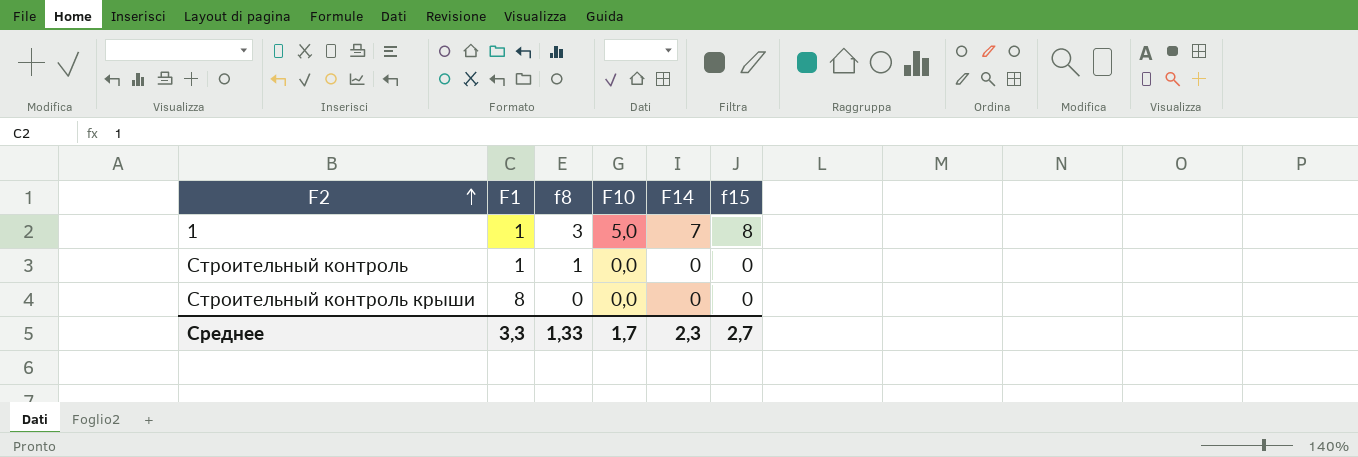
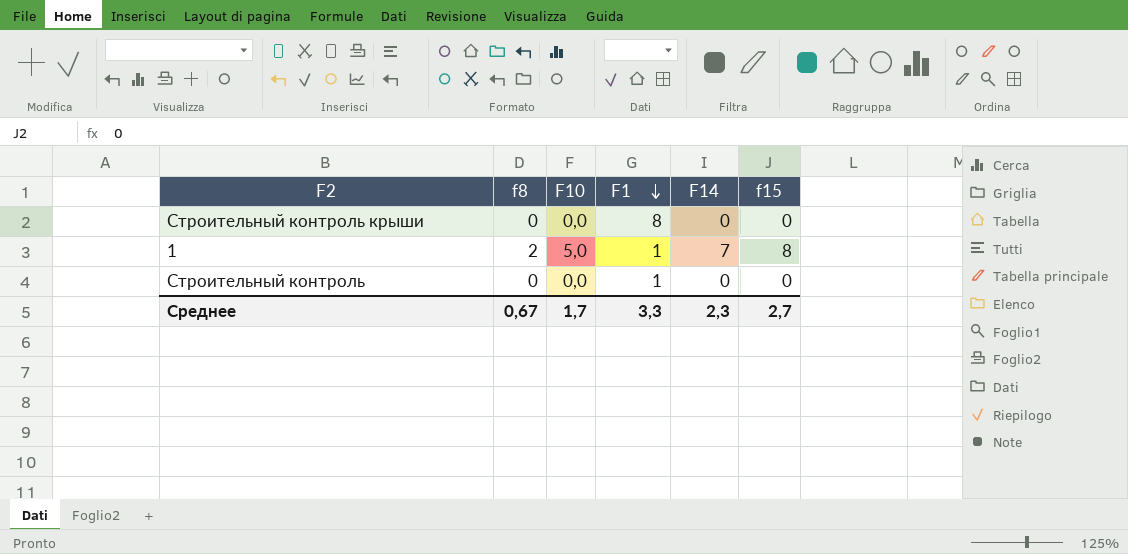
row order: F2 ascending -> F1 descending
column F1 | position: 2 -> 4
1 | f8: 3 -> 2
Строительный контроль | f8: 1 -> 0
Среднее | f8: 1,33 -> 0,67

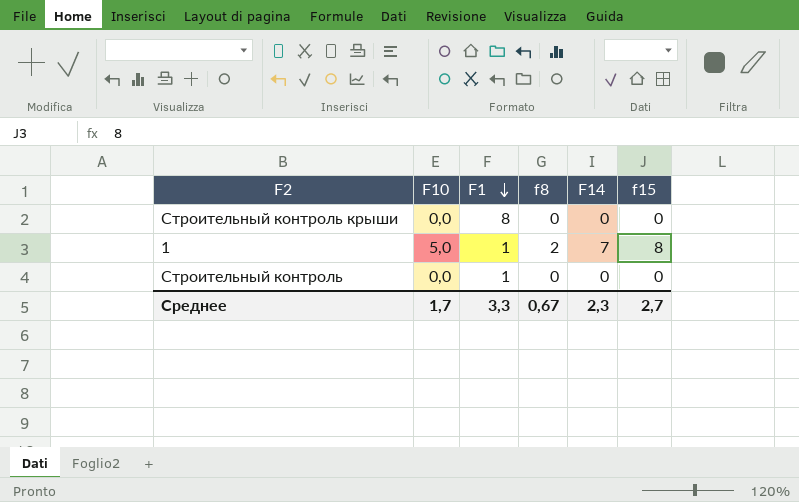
column f8 | position: 2 -> 4

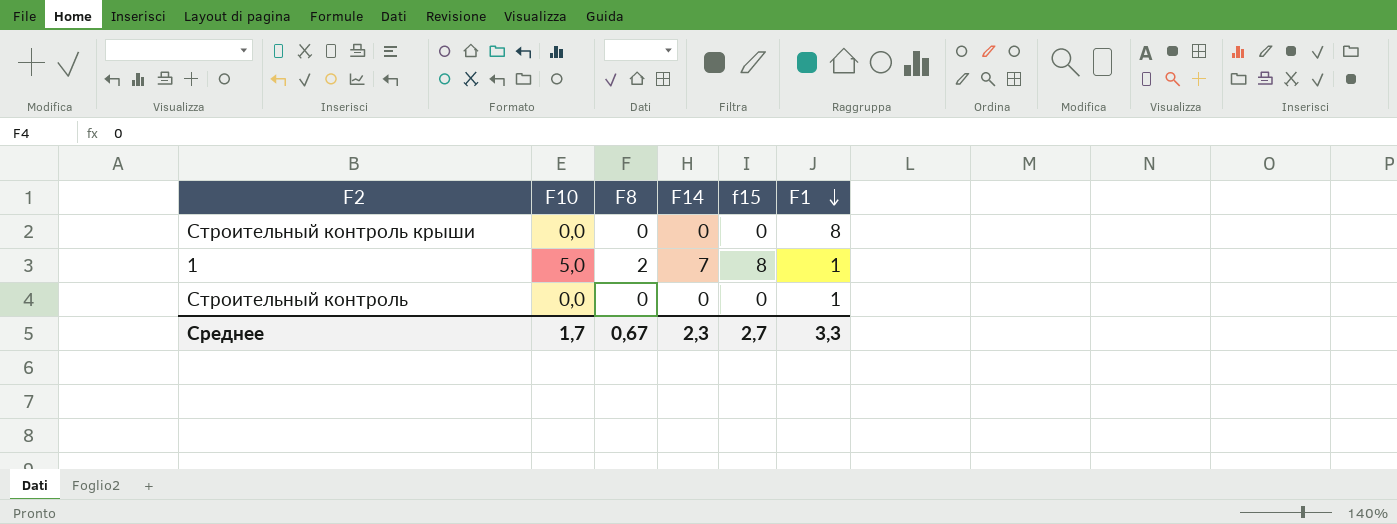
column name: f8 -> F8
column F1 | position: 3 -> 6

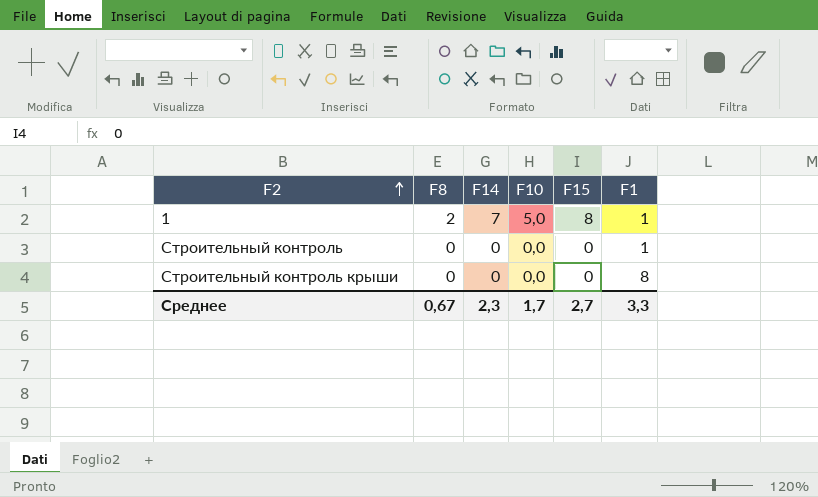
row order: F1 descending -> F2 ascending
column F10 | position: 2 -> 4
column name: f15 -> F15

